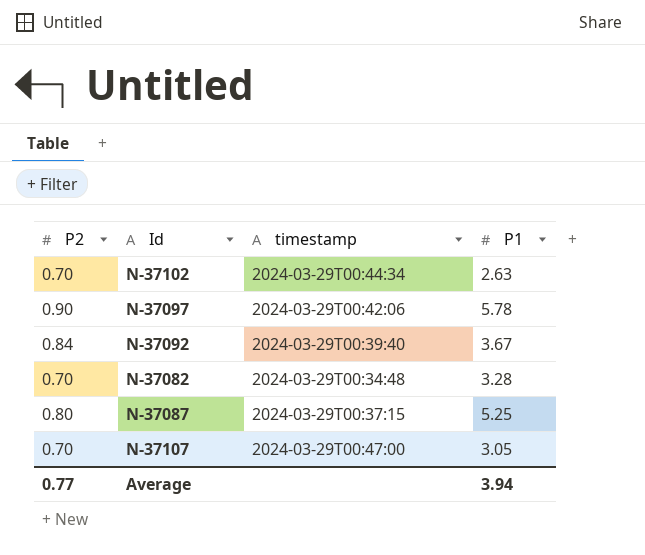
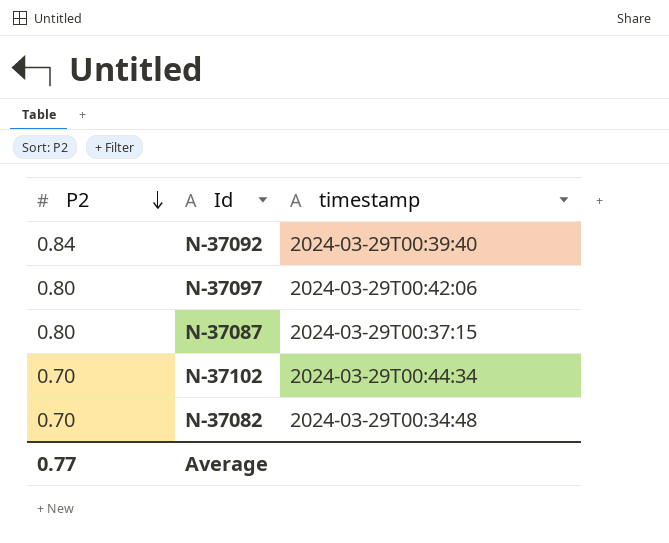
row order: none -> P2 descending
column P1 | position: 4 -> none
row N-37107: 0.70 | 2024-03-29T00:47:00 | 3.05 -> none
N-37097 | P2: 0.90 -> 0.80

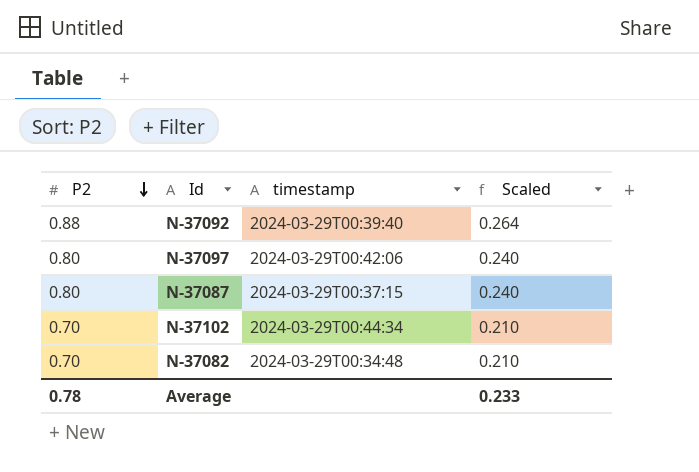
column Scaled | formula: none -> [P2] * 0.3
N-37092 | P2: 0.84 -> 0.88
Average | P2: 0.77 -> 0.78

